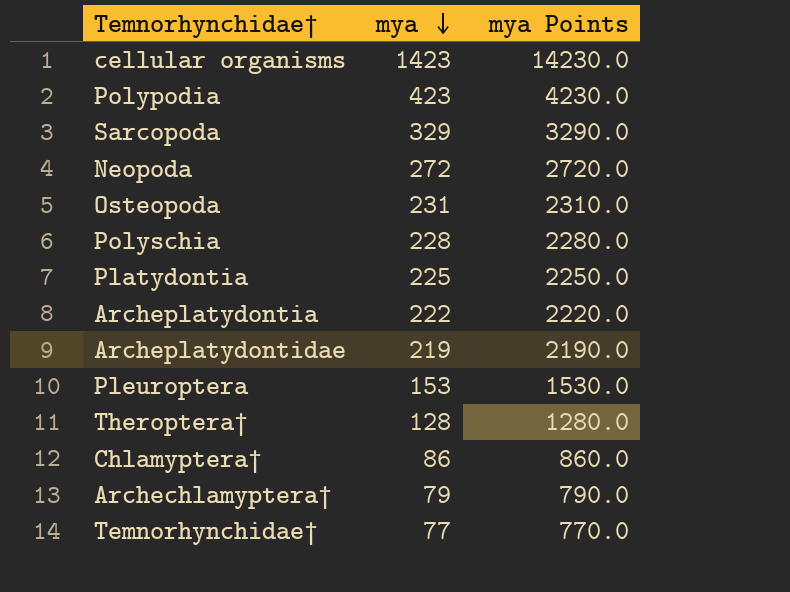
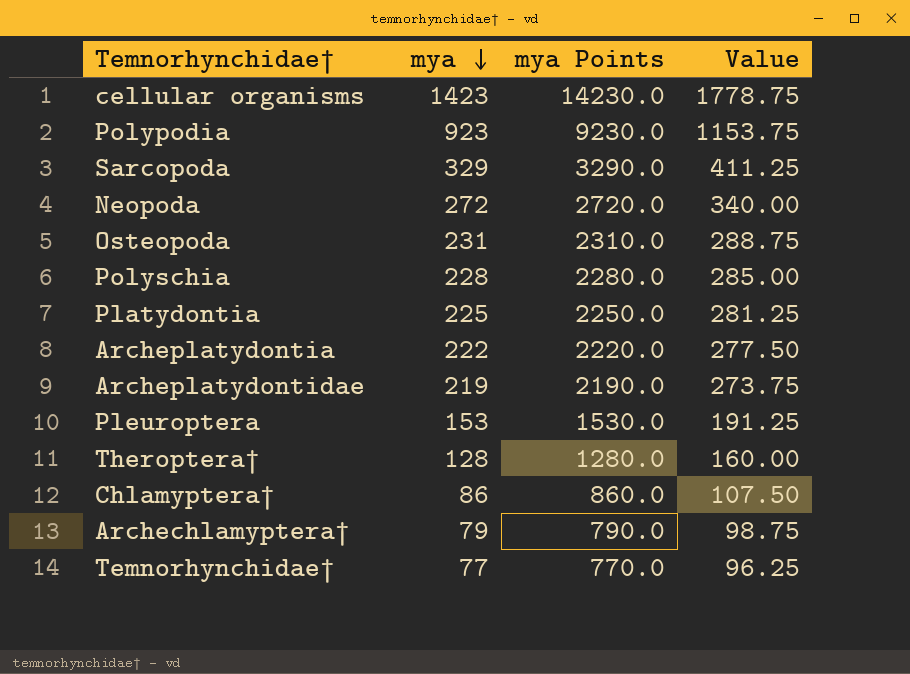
column Value | formula: none -> [mya] * 1.25
Polypodia | mya: 423 -> 923
Polypodia | mya Points: 4230.0 -> 9230.0

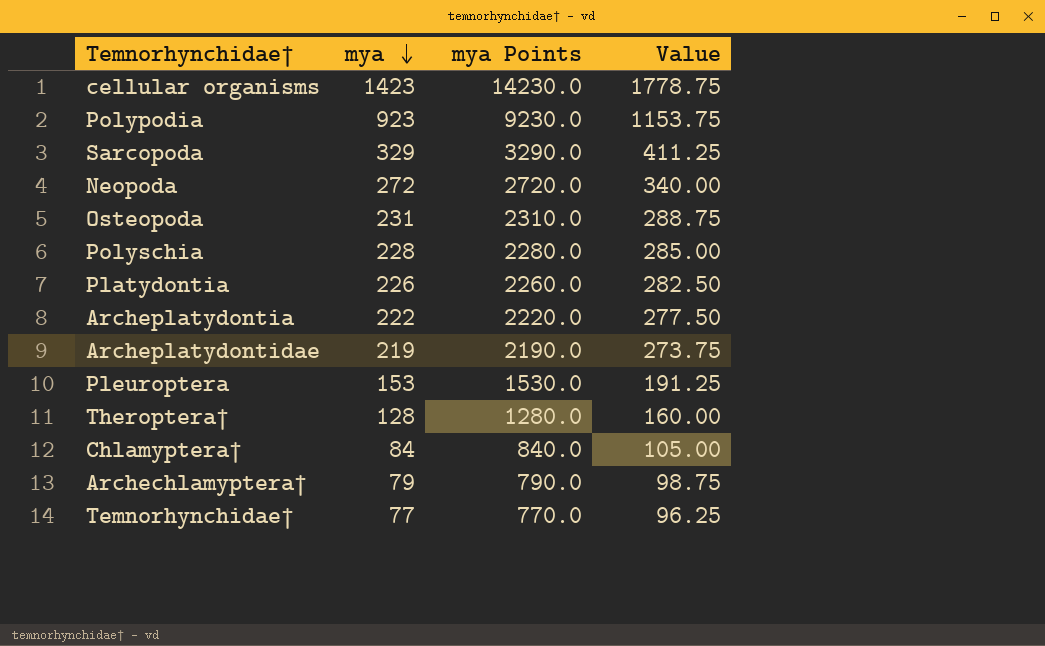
Platydontia | mya: 225 -> 226
Platydontia | mya Points: 2250.0 -> 2260.0
Platydontia | Value: 281.25 -> 282.50
Chlamyptera† | mya: 86 -> 84
Chlamyptera† | mya Points: 860.0 -> 840.0
Chlamyptera† | Value: 107.50 -> 105.00

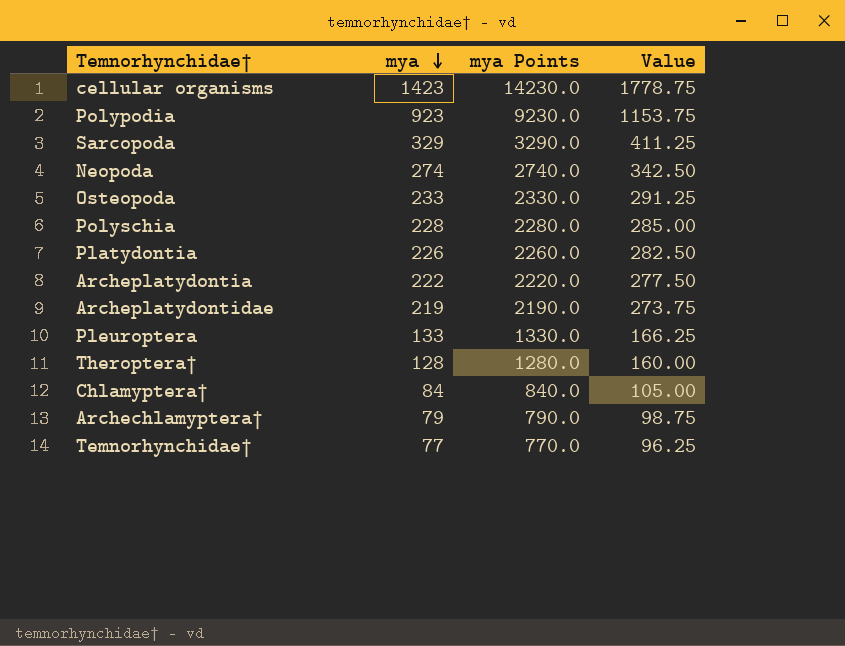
Neopoda | mya: 272 -> 274
Neopoda | mya Points: 2720.0 -> 2740.0
Neopoda | Value: 340.00 -> 342.50
Osteopoda | mya: 231 -> 233
Osteopoda | mya Points: 2310.0 -> 2330.0
Osteopoda | Value: 288.75 -> 291.25
Pleuroptera | mya: 153 -> 133
Pleuroptera | mya Points: 1530.0 -> 1330.0
Pleuroptera | Value: 191.25 -> 166.25

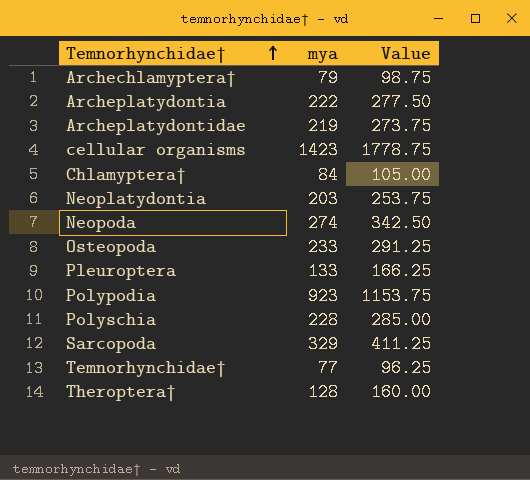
row order: mya descending -> Temnorhynchidae† ascending
column mya Points | formula: [mya] * 10 -> none
row Platydontia: 226 | 2260.0 | 282.50 -> none
row Neoplatydontia: none -> 203 | 253.75

